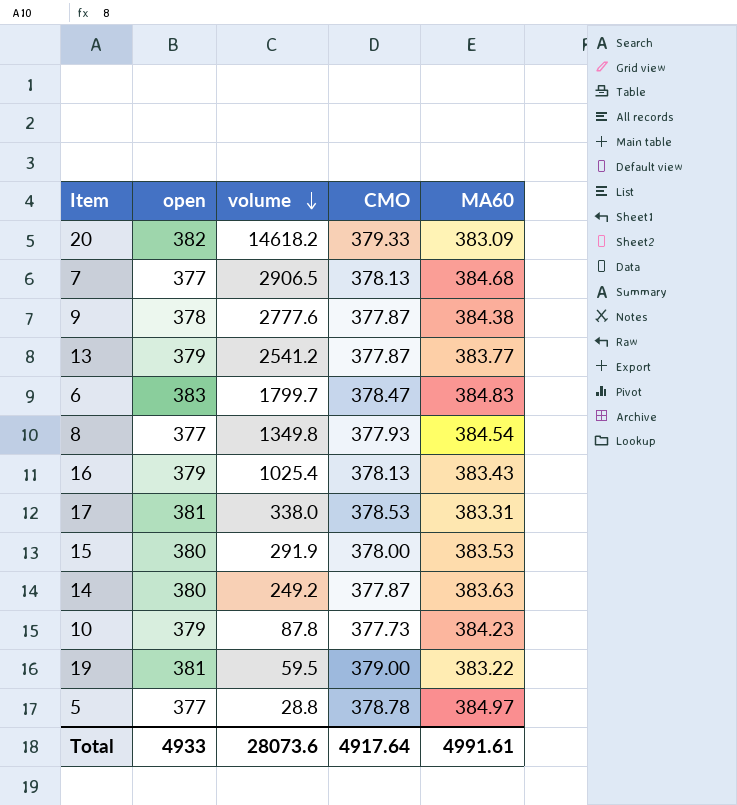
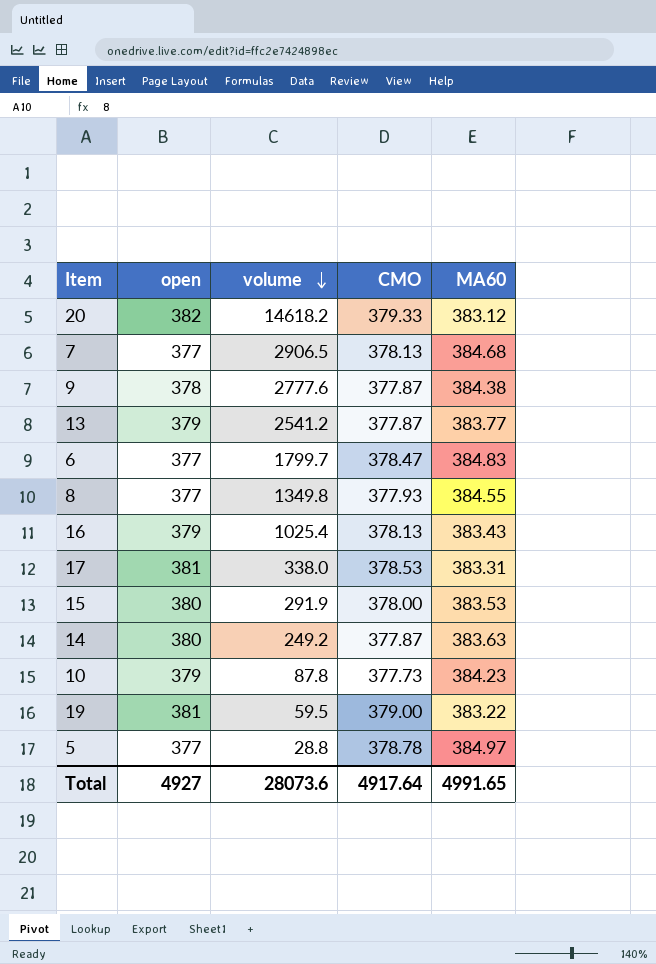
20 | MA60: 383.09 -> 383.12
6 | open: 383 -> 377
8 | MA60: 384.54 -> 384.55
Total | open: 4933 -> 4927
Total | MA60: 4991.61 -> 4991.65

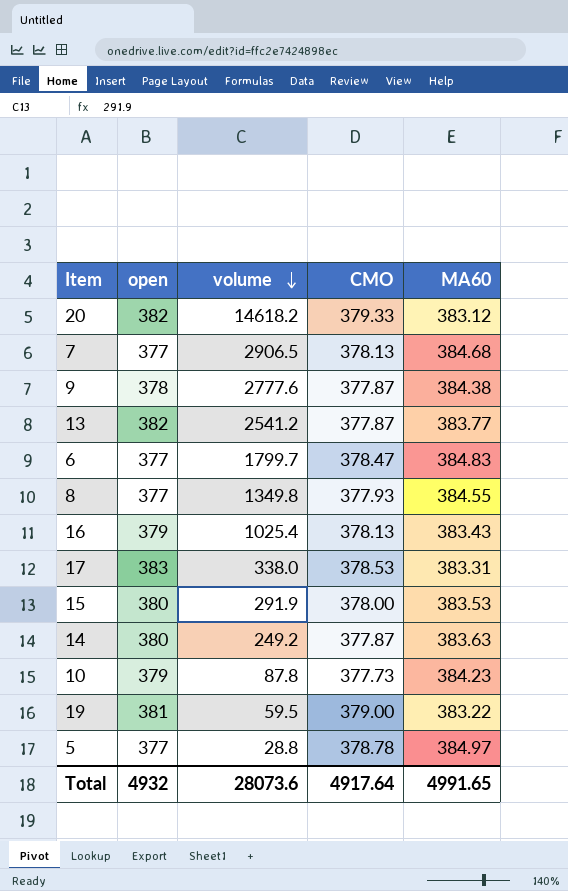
13 | open: 379 -> 382
17 | open: 381 -> 383
Total | open: 4927 -> 4932

